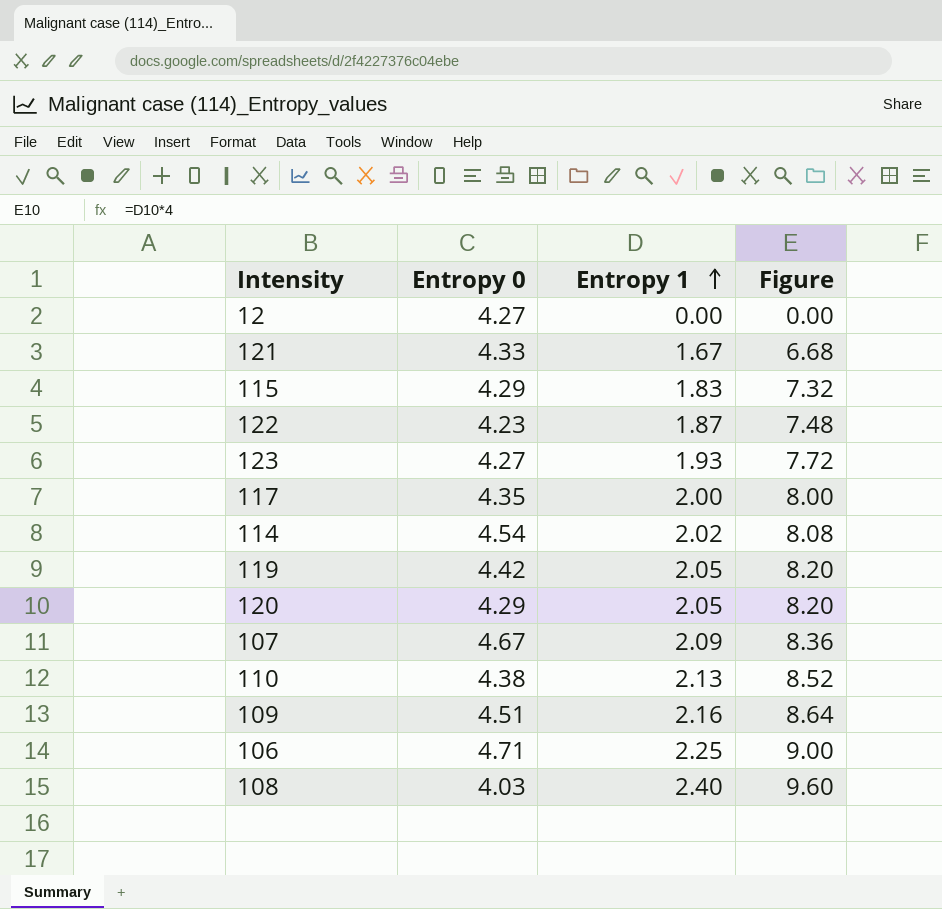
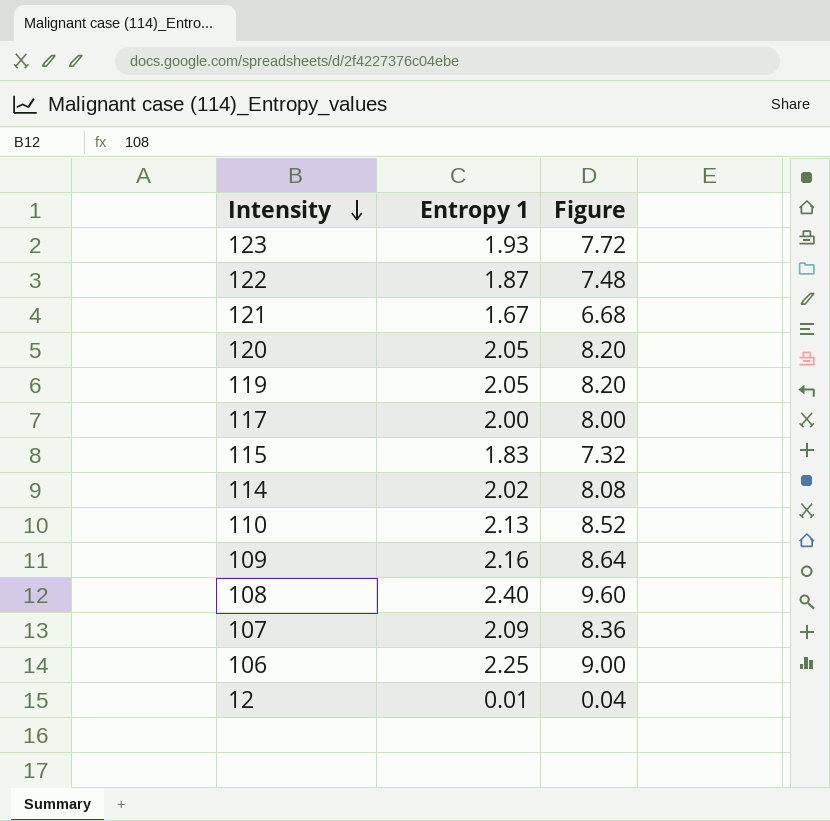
row order: Entropy 1 ascending -> Intensity descending
column Entropy 0 | position: 2 -> none
12 | Entropy 1: 0.00 -> 0.01
12 | Figure: 0.00 -> 0.04

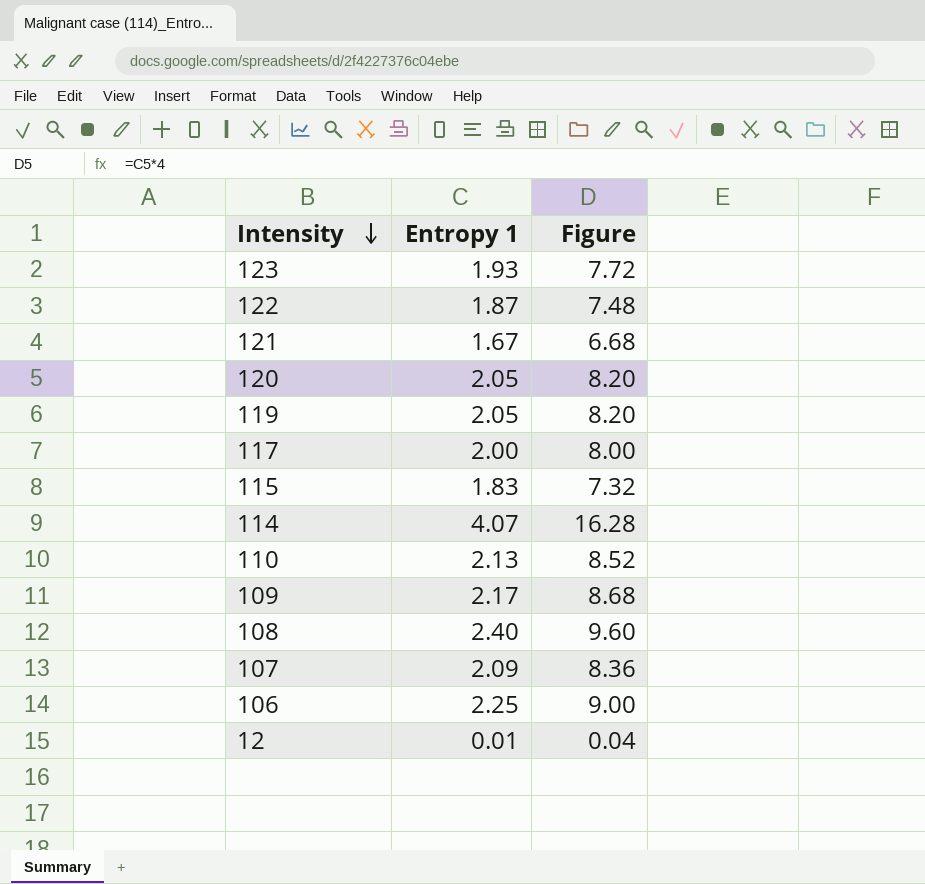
114 | Entropy 1: 2.02 -> 4.07
114 | Figure: 8.08 -> 16.28
109 | Entropy 1: 2.16 -> 2.17
109 | Figure: 8.64 -> 8.68

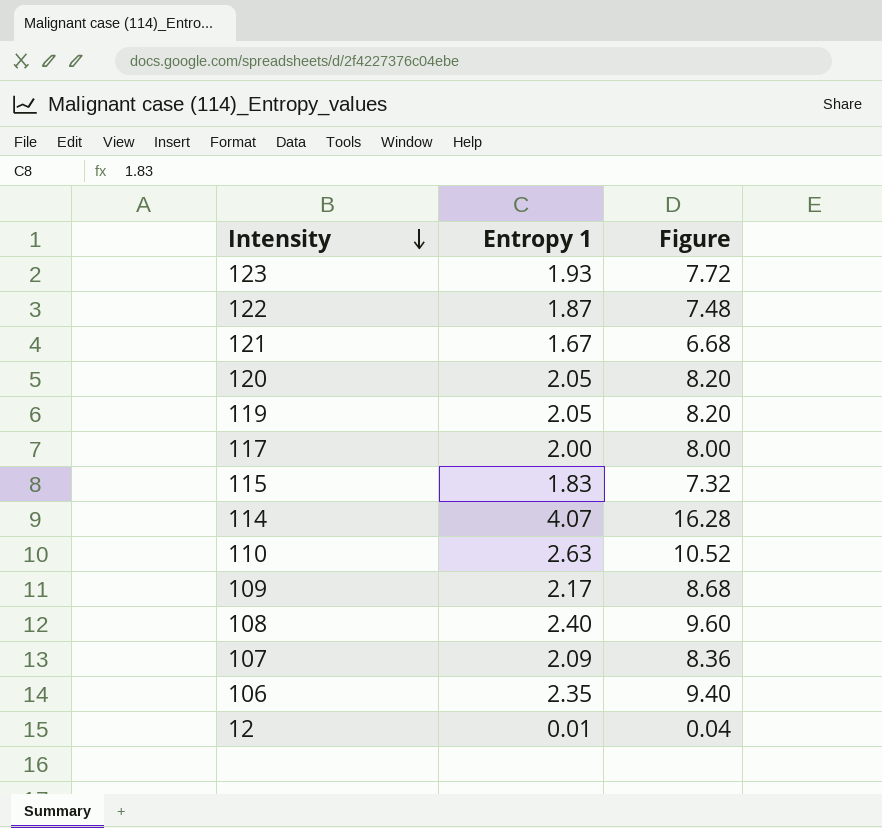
110 | Entropy 1: 2.13 -> 2.63
110 | Figure: 8.52 -> 10.52
106 | Entropy 1: 2.25 -> 2.35
106 | Figure: 9.00 -> 9.40

